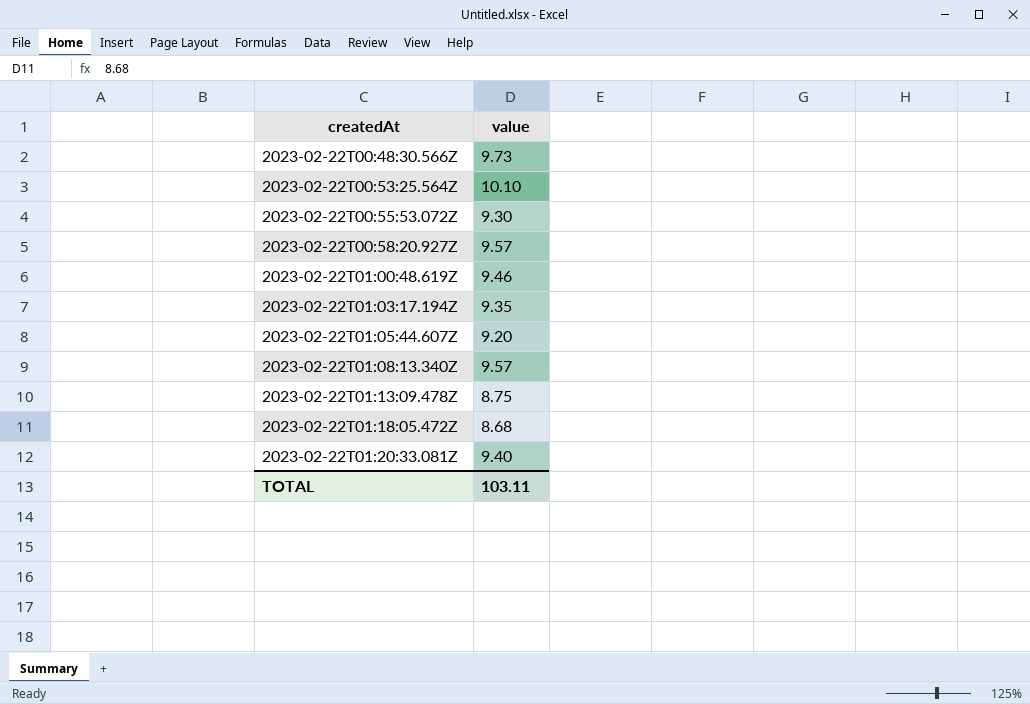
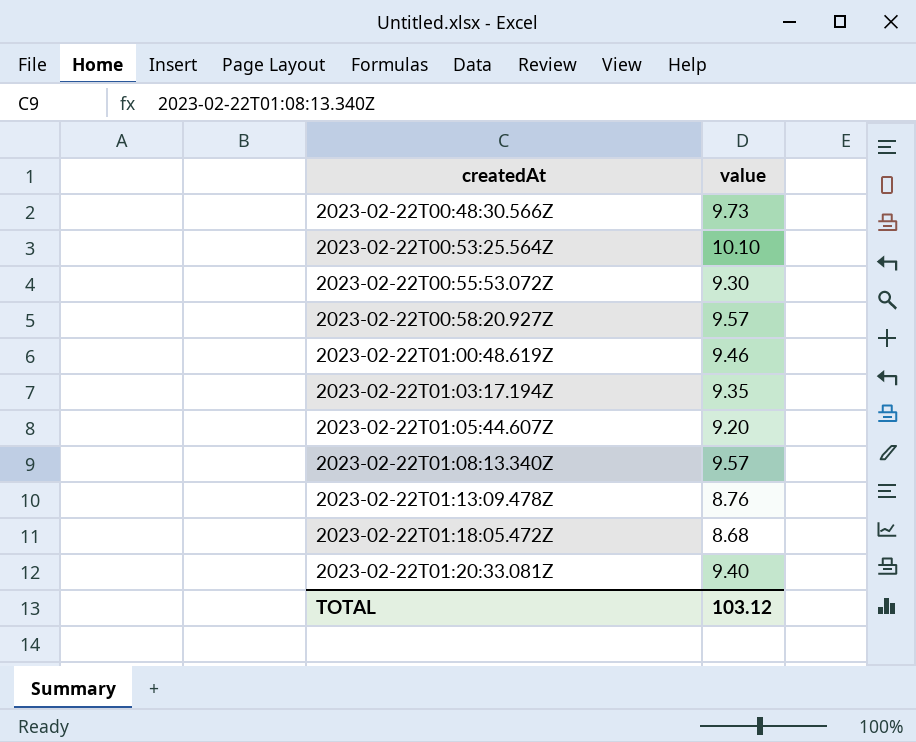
2023-02-22T01:13:09.478Z | value: 8.75 -> 8.76
TOTAL | value: 103.11 -> 103.12

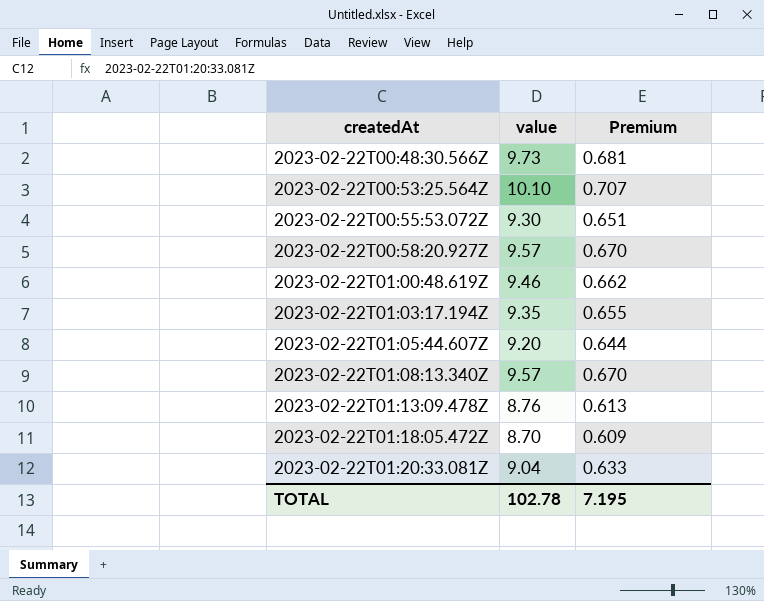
column Premium | formula: none -> [value] * 0.07
2023-02-22T01:18:05.472Z | value: 8.68 -> 8.70
2023-02-22T01:20:33.081Z | value: 9.40 -> 9.04
TOTAL | value: 103.12 -> 102.78

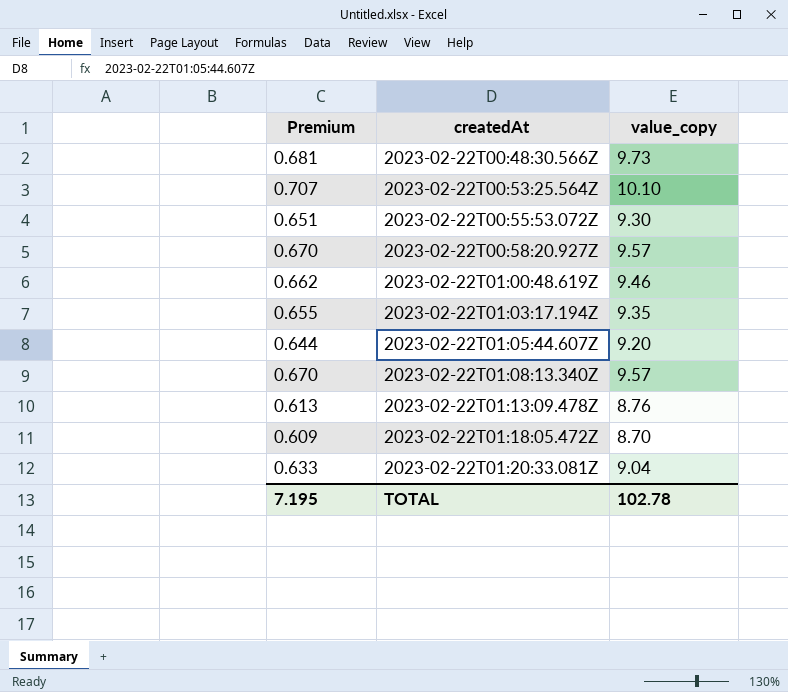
column Premium | position: 3 -> 1
column name: value -> value_copy

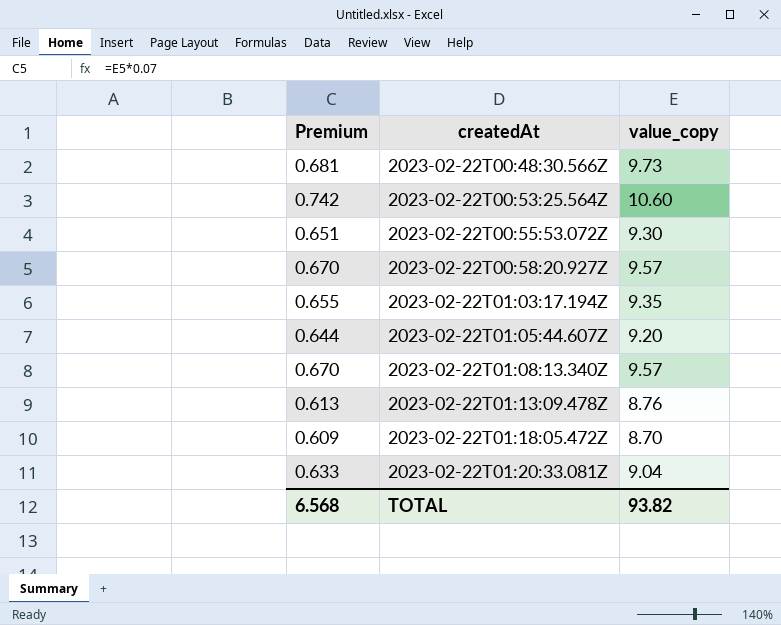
row 2023-02-22T01:00:48.619Z: 0.662 | 9.46 -> none
2023-02-22T00:53:25.564Z | Premium: 0.707 -> 0.742
2023-02-22T00:53:25.564Z | value_copy: 10.10 -> 10.60
TOTAL | Premium: 7.195 -> 6.568
TOTAL | value_copy: 102.78 -> 93.82

